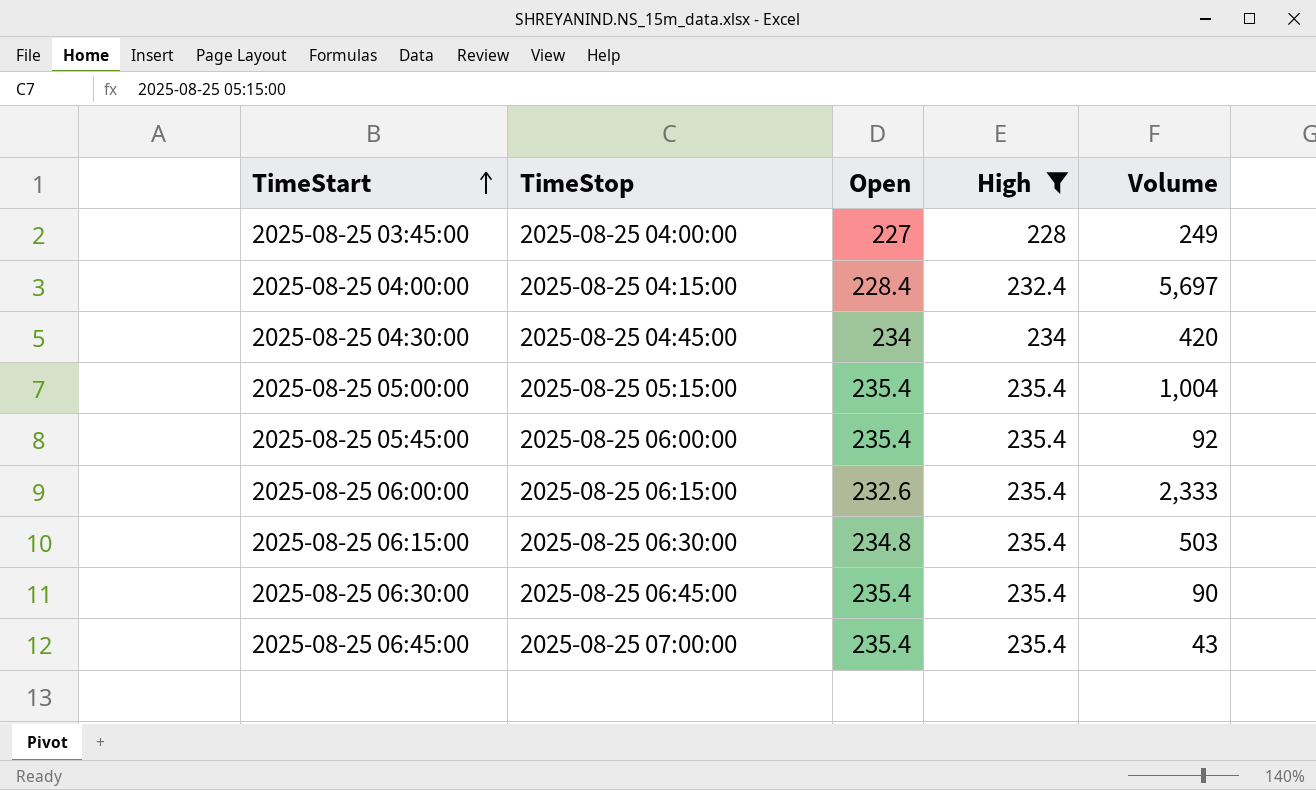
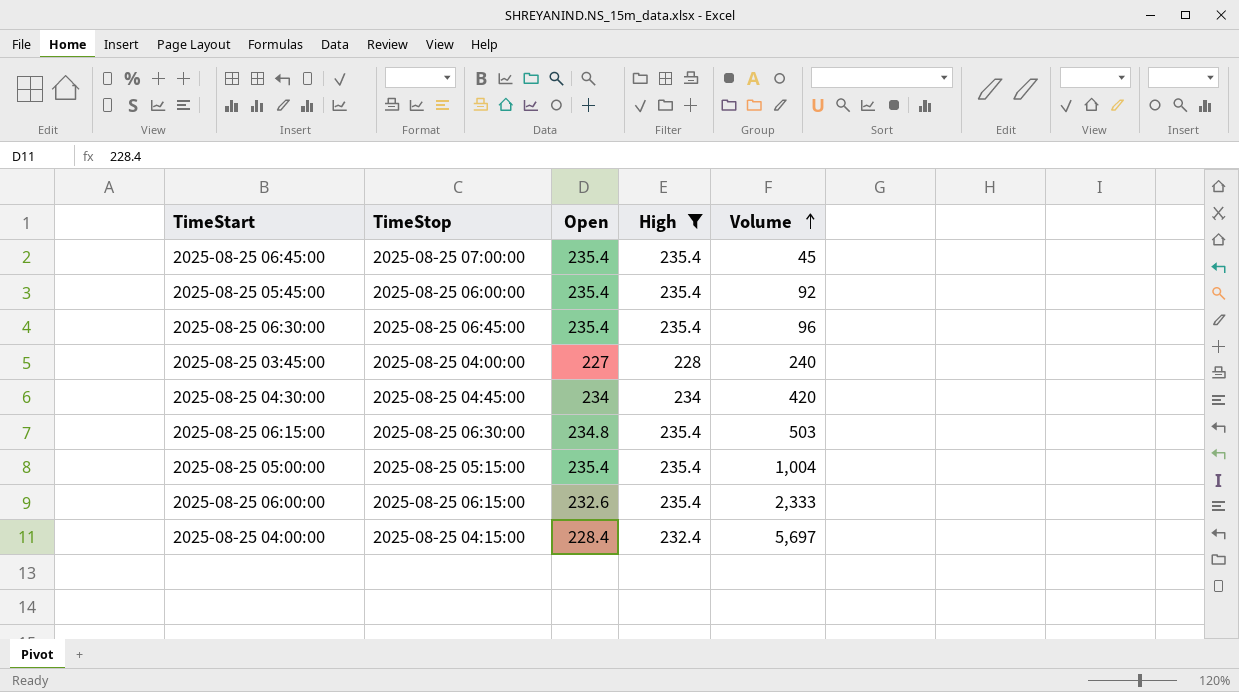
row order: TimeStart ascending -> Volume ascending
2025-08-25 06:45:00 | Volume: 43 -> 45
2025-08-25 06:30:00 | Volume: 90 -> 96
2025-08-25 03:45:00 | Volume: 249 -> 240

